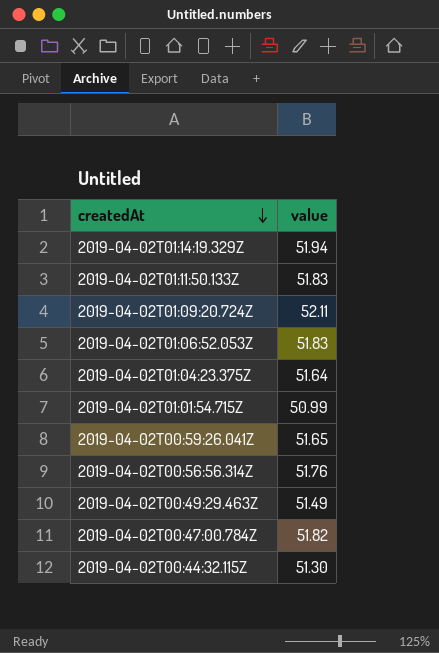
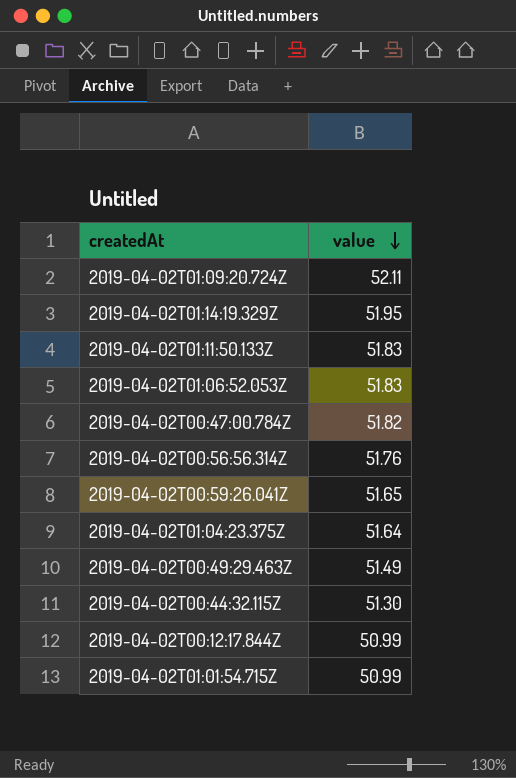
row order: createdAt descending -> value descending
2019-04-02T01:14:19.329Z | value: 51.94 -> 51.95
row 2019-04-02T00:12:17.844Z: none -> 50.99

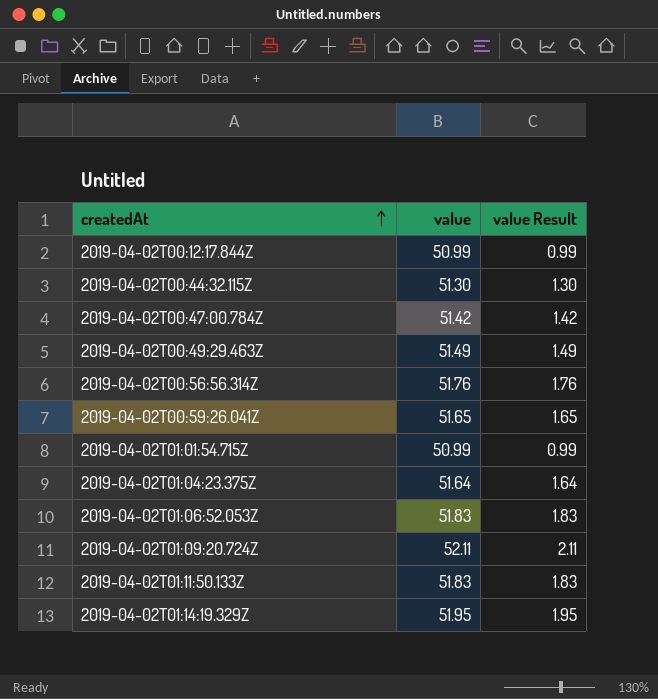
row order: value descending -> createdAt ascending
column value Result | formula: none -> [value] - 50
2019-04-02T00:47:00.784Z | value: 51.82 -> 51.42

